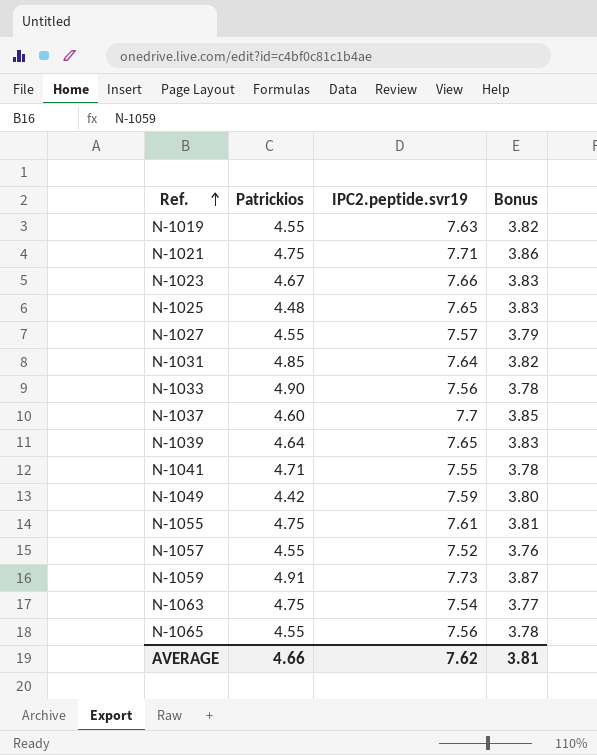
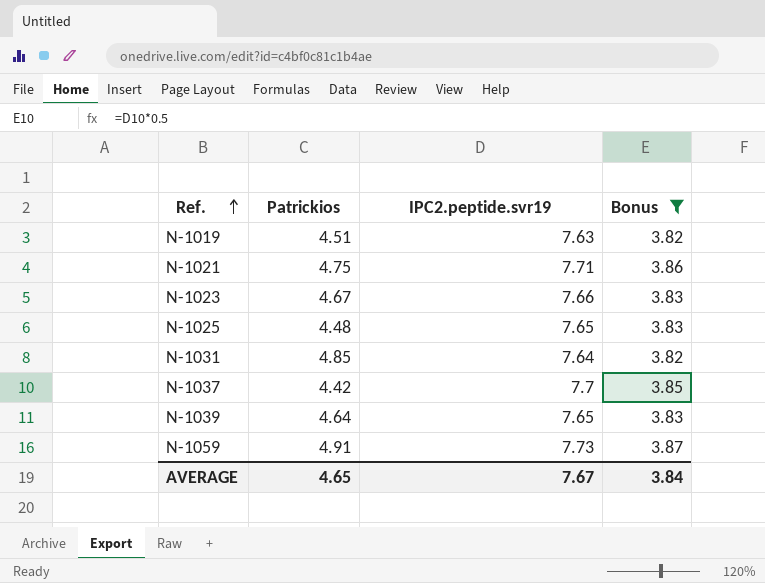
filter: none -> Bonus >= 3.82
N-1019 | Patrickios: 4.55 -> 4.51
N-1037 | Patrickios: 4.60 -> 4.42
AVERAGE | Patrickios: 4.66 -> 4.65
AVERAGE | IPC2.peptide.svr19: 7.62 -> 7.67
AVERAGE | Bonus: 3.81 -> 3.84

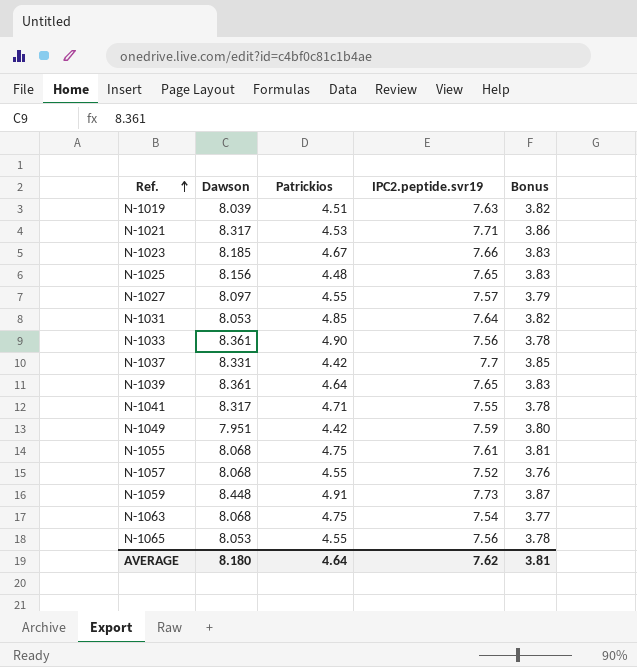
filter: Bonus >= 3.82 -> none
column Dawson | position: none -> 2
N-1021 | Patrickios: 4.75 -> 4.53
AVERAGE | Patrickios: 4.65 -> 4.64
AVERAGE | IPC2.peptide.svr19: 7.67 -> 7.62
AVERAGE | Bonus: 3.84 -> 3.81

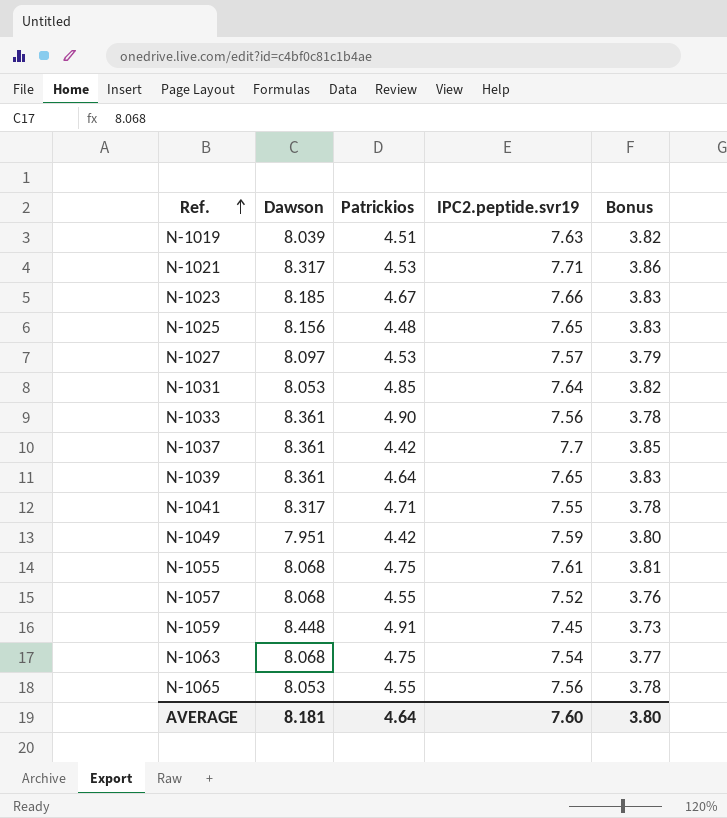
N-1027 | Patrickios: 4.55 -> 4.53
N-1037 | Dawson: 8.331 -> 8.361
N-1059 | IPC2.peptide.svr19: 7.73 -> 7.45
N-1059 | Bonus: 3.87 -> 3.73
AVERAGE | Dawson: 8.180 -> 8.181
AVERAGE | IPC2.peptide.svr19: 7.62 -> 7.60
AVERAGE | Bonus: 3.81 -> 3.80

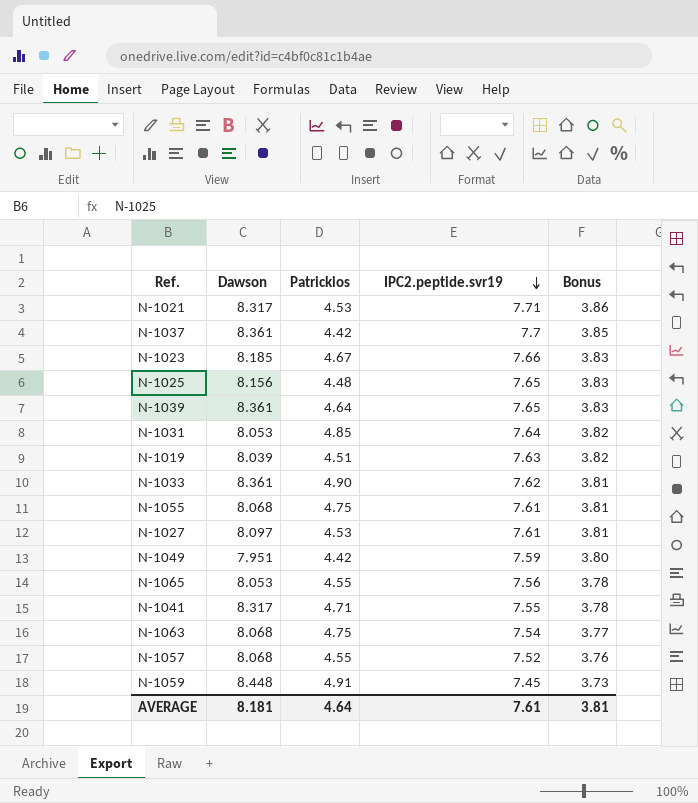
row order: Ref. ascending -> IPC2.peptide.svr19 descending
N-1033 | IPC2.peptide.svr19: 7.56 -> 7.62
N-1033 | Bonus: 3.78 -> 3.81
N-1027 | IPC2.peptide.svr19: 7.57 -> 7.61
N-1027 | Bonus: 3.79 -> 3.81
AVERAGE | IPC2.peptide.svr19: 7.60 -> 7.61
AVERAGE | Bonus: 3.80 -> 3.81

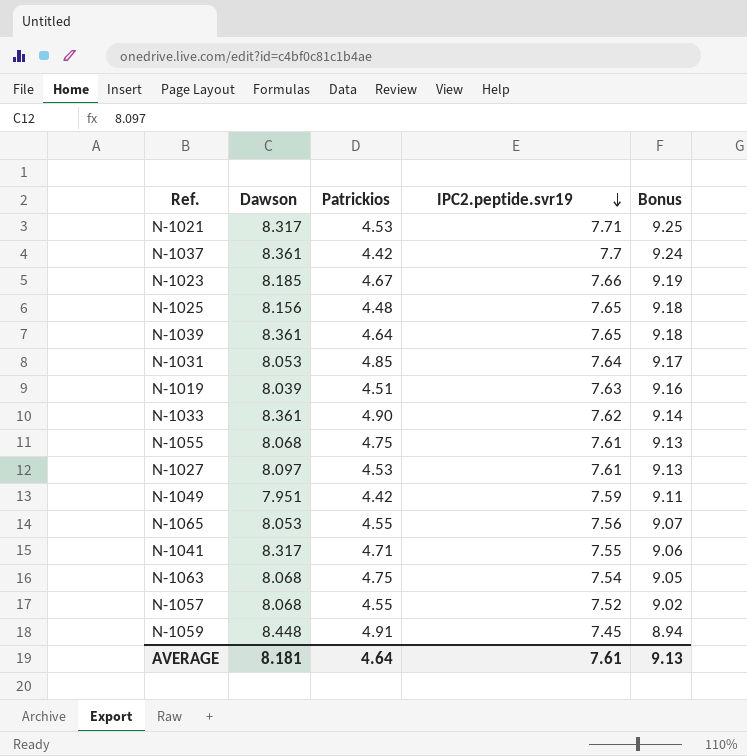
column Bonus | formula: [IPC2.peptide.svr19] * 0.5 -> [IPC2.peptide.svr19] * 1.2
AVERAGE | Bonus: 3.81 -> 9.13

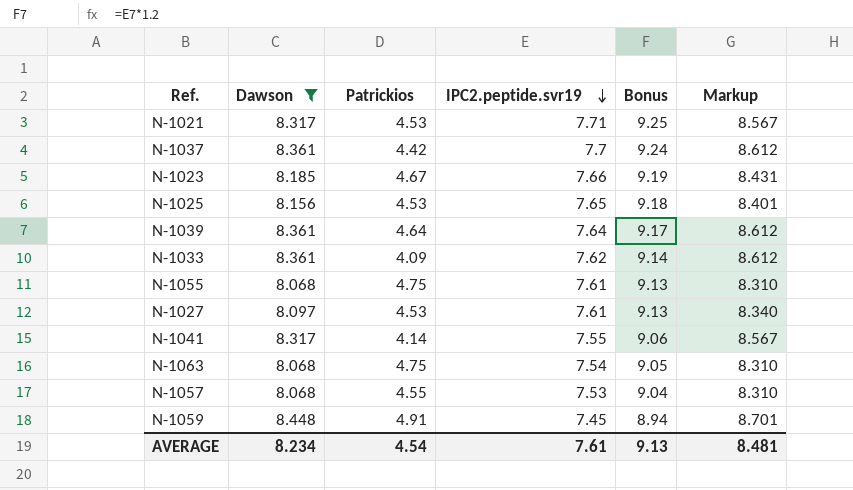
filter: none -> Dawson >= 8.068
column Markup | formula: none -> [Dawson] * 1.03
N-1025 | Patrickios: 4.48 -> 4.53
N-1039 | IPC2.peptide.svr19: 7.65 -> 7.64
N-1039 | Bonus: 9.18 -> 9.17
N-1033 | Patrickios: 4.90 -> 4.09
N-1041 | Patrickios: 4.71 -> 4.14
N-1057 | IPC2.peptide.svr19: 7.52 -> 7.53
N-1057 | Bonus: 9.02 -> 9.04
AVERAGE | Dawson: 8.181 -> 8.234
AVERAGE | Patrickios: 4.64 -> 4.54

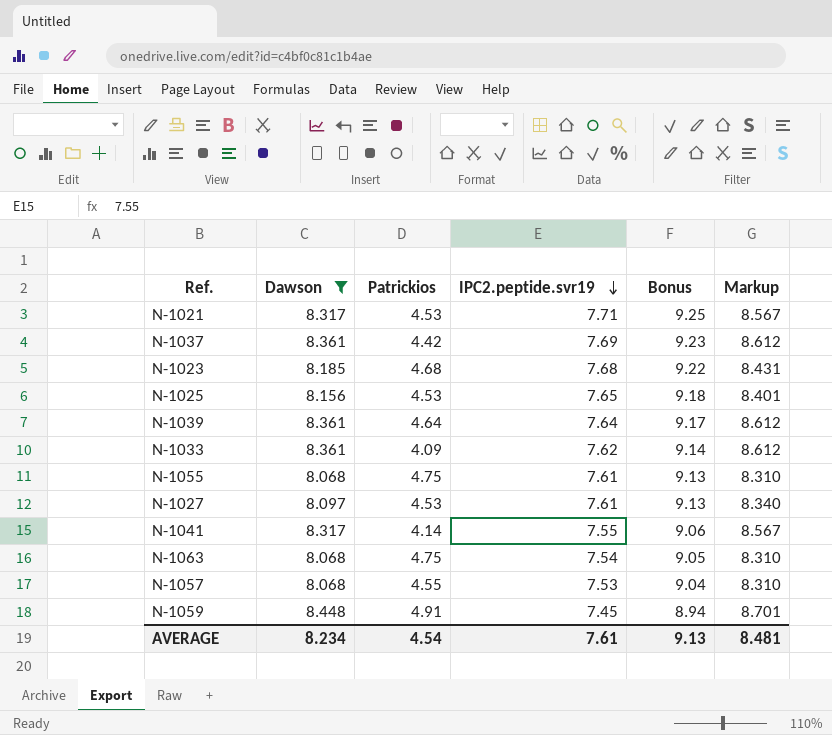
N-1037 | IPC2.peptide.svr19: 7.7 -> 7.69
N-1037 | Bonus: 9.24 -> 9.23
N-1023 | Patrickios: 4.67 -> 4.68
N-1023 | IPC2.peptide.svr19: 7.66 -> 7.68
N-1023 | Bonus: 9.19 -> 9.22

